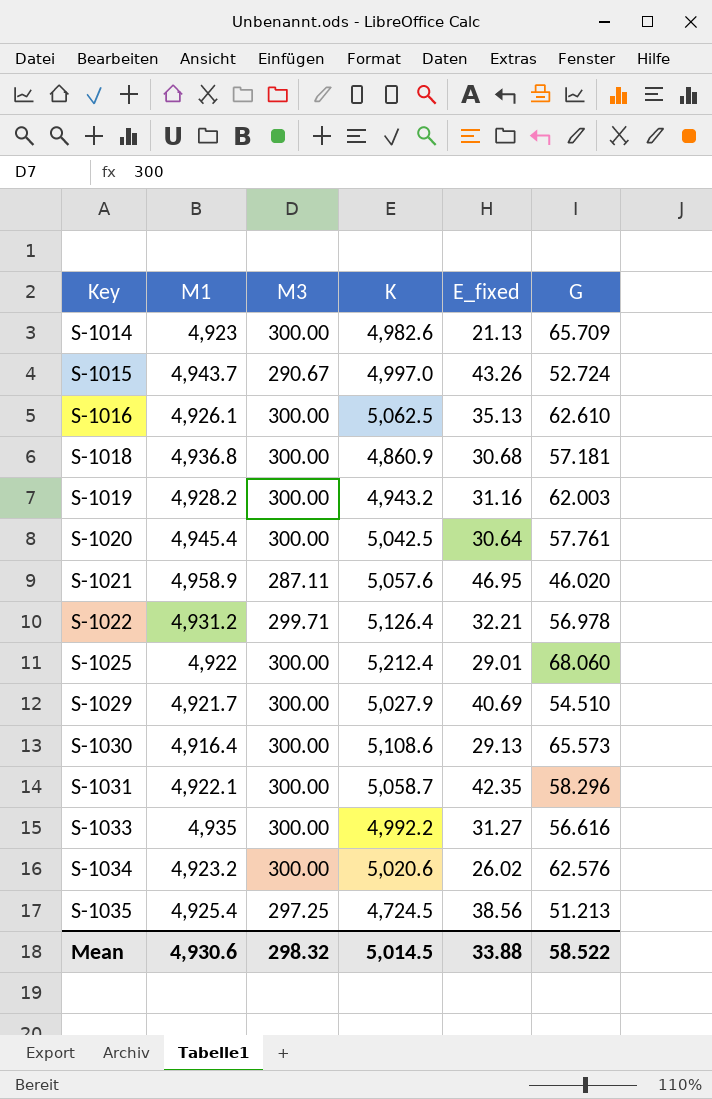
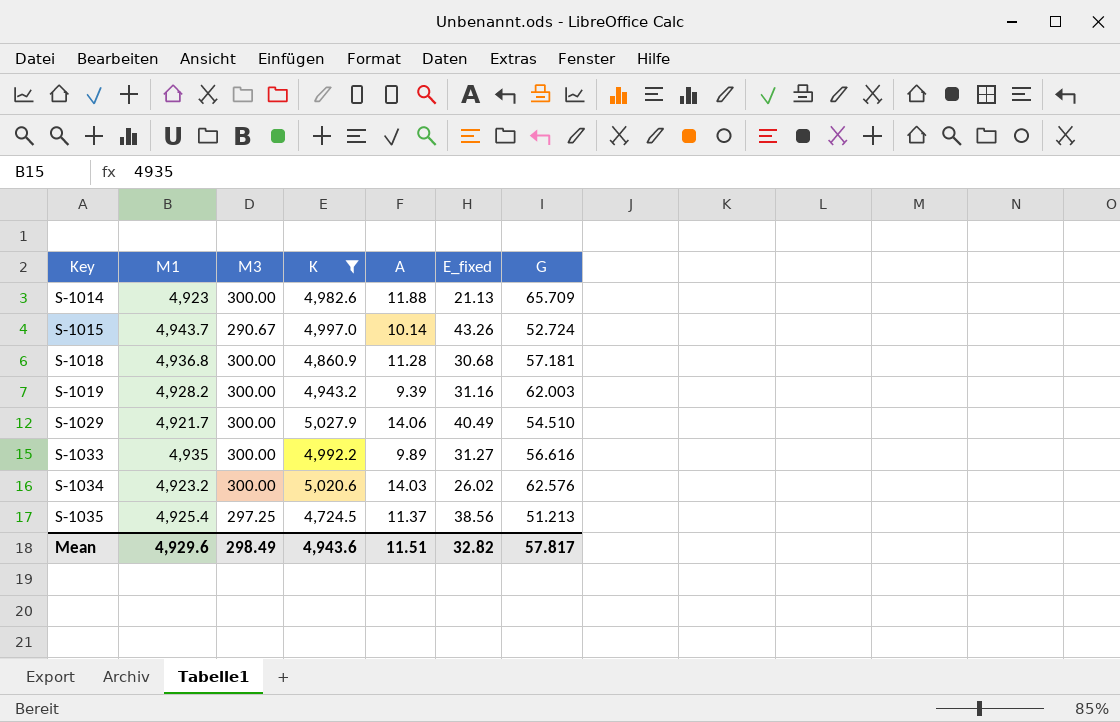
filter: none -> K <= 5,027.9
column A | position: none -> 5
S-1029 | E_fixed: 40.69 -> 40.49
Mean | M1: 4,930.6 -> 4,929.6
Mean | M3: 298.32 -> 298.49
Mean | K: 5,014.5 -> 4,943.6
Mean | E_fixed: 33.88 -> 32.82
Mean | G: 58.522 -> 57.817

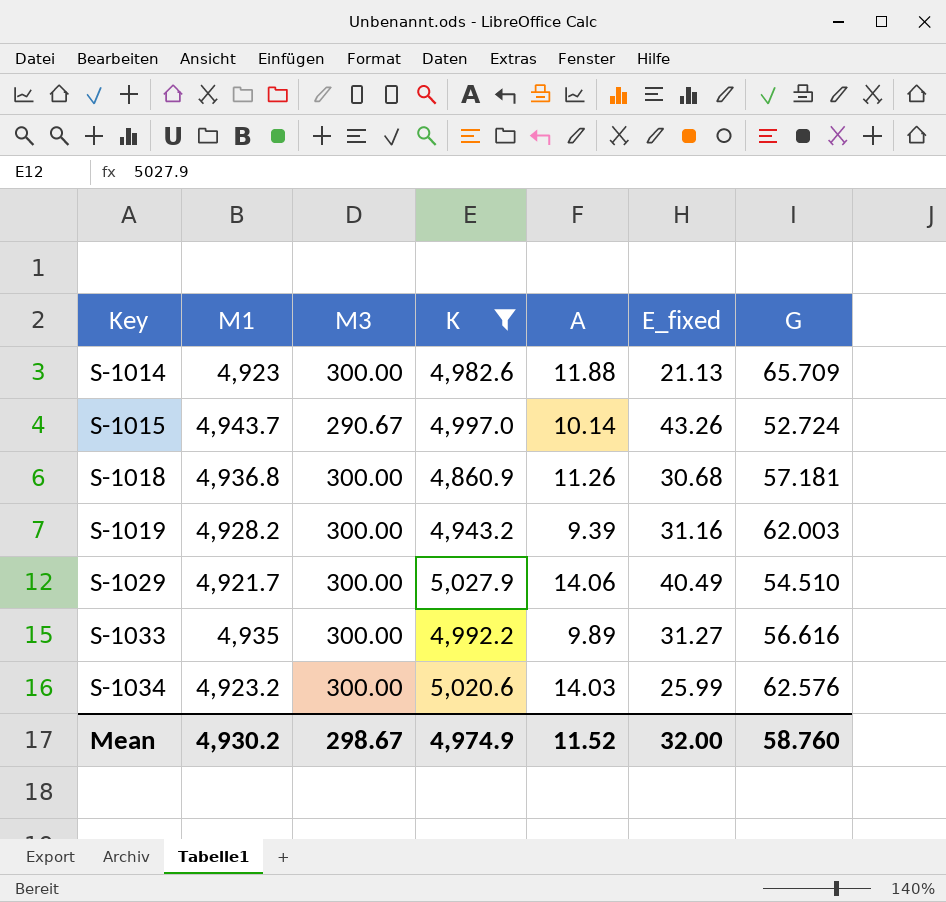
row S-1035: 4,925.4 | 297.25 | 4,724.5 | 11.37 | 38.56 | 51.213 -> none
S-1018 | A: 11.28 -> 11.26
S-1034 | E_fixed: 26.02 -> 25.99
Mean | M1: 4,929.6 -> 4,930.2
Mean | M3: 298.49 -> 298.67
Mean | K: 4,943.6 -> 4,974.9
Mean | A: 11.51 -> 11.52
Mean | E_fixed: 32.82 -> 32.00
Mean | G: 57.817 -> 58.760

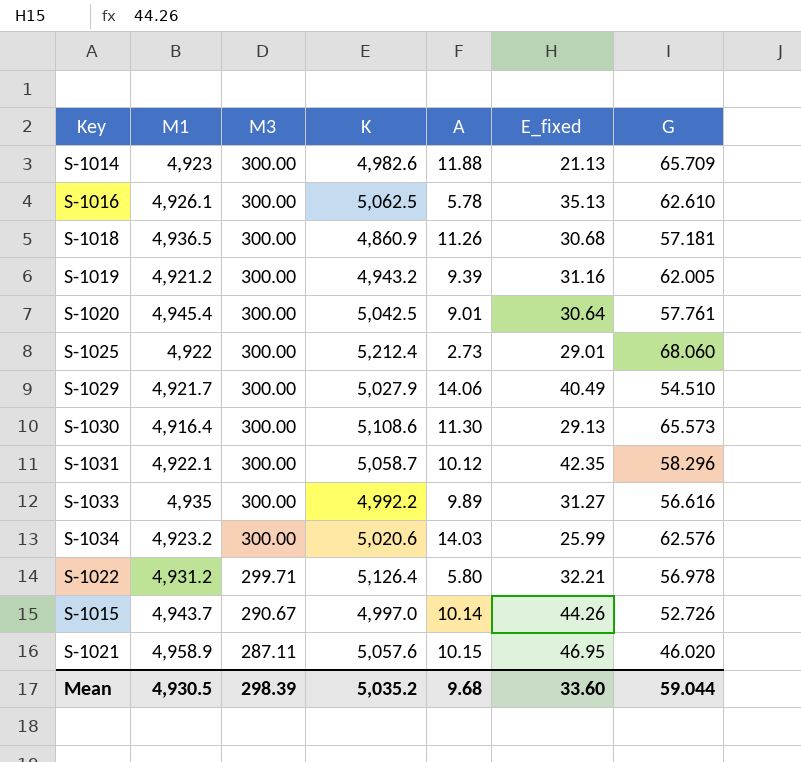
filter: K <= 5,027.9 -> none
row order: Key ascending -> M3 descending
S-1018 | M1: 4,936.8 -> 4,936.5
S-1019 | M1: 4,928.2 -> 4,921.2
S-1019 | G: 62.003 -> 62.005
S-1015 | E_fixed: 43.26 -> 44.26
S-1015 | G: 52.724 -> 52.726
Mean | M1: 4,930.2 -> 4,930.5
Mean | M3: 298.67 -> 298.39
Mean | K: 4,974.9 -> 5,035.2
Mean | A: 11.52 -> 9.68
Mean | E_fixed: 32.00 -> 33.60
Mean | G: 58.760 -> 59.044

